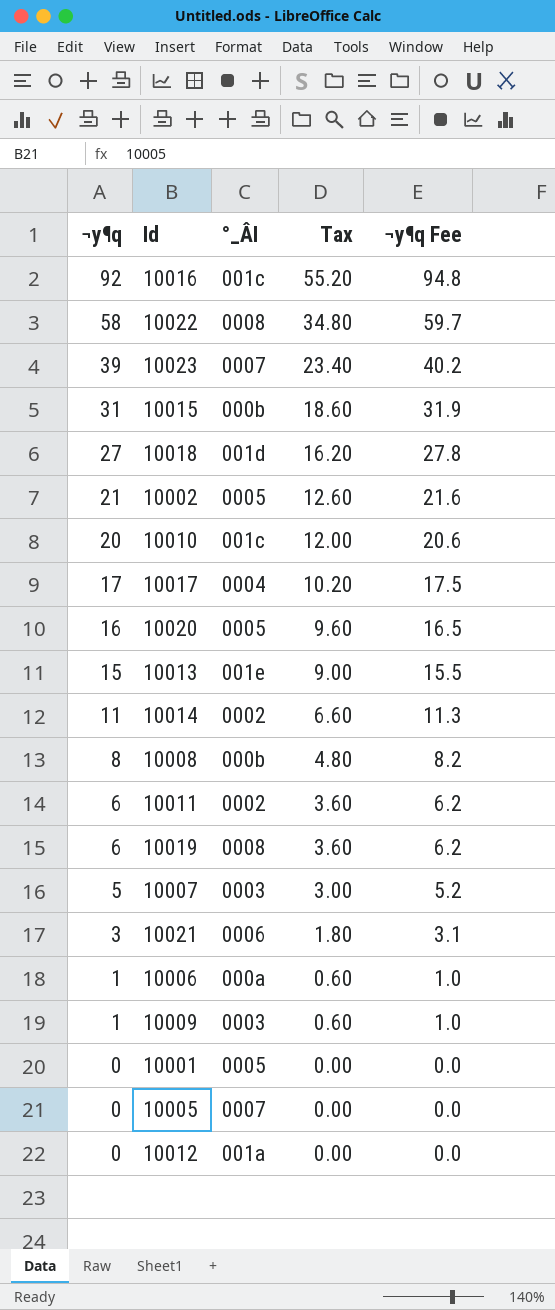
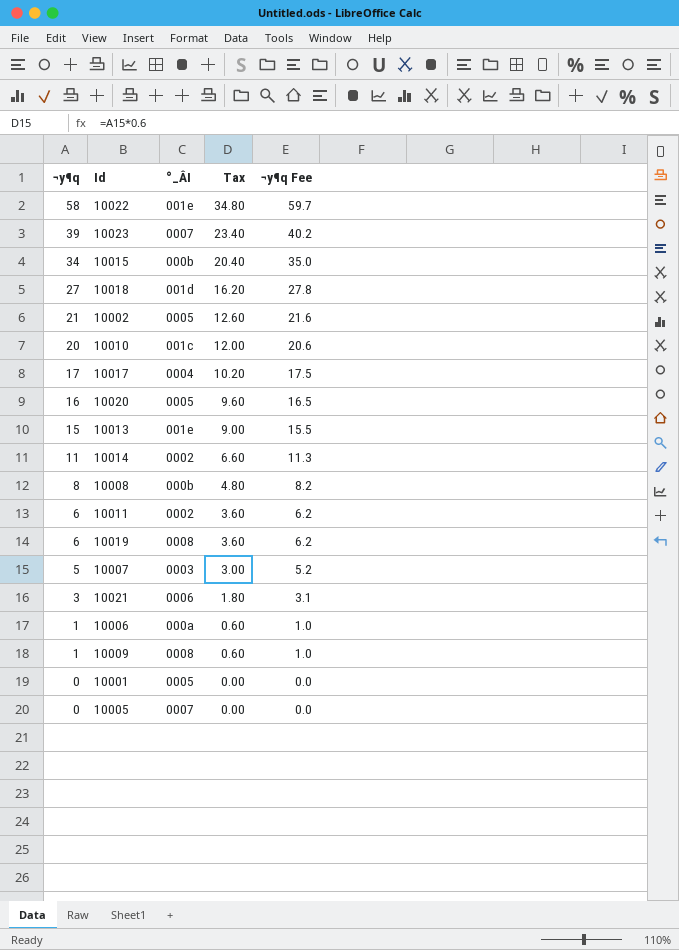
row 10016: 92 | 001c | 55.20 | 94.8 -> none
row 10012: 0 | 001a | 0.00 | 0.0 -> none
10022 | °_ÂI: 0008 -> 001e
10015 | ¬y¶q: 31 -> 34
10015 | Tax: 18.60 -> 20.40
10015 | ¬y¶q Fee: 31.9 -> 35.0
10009 | °_ÂI: 0003 -> 0008

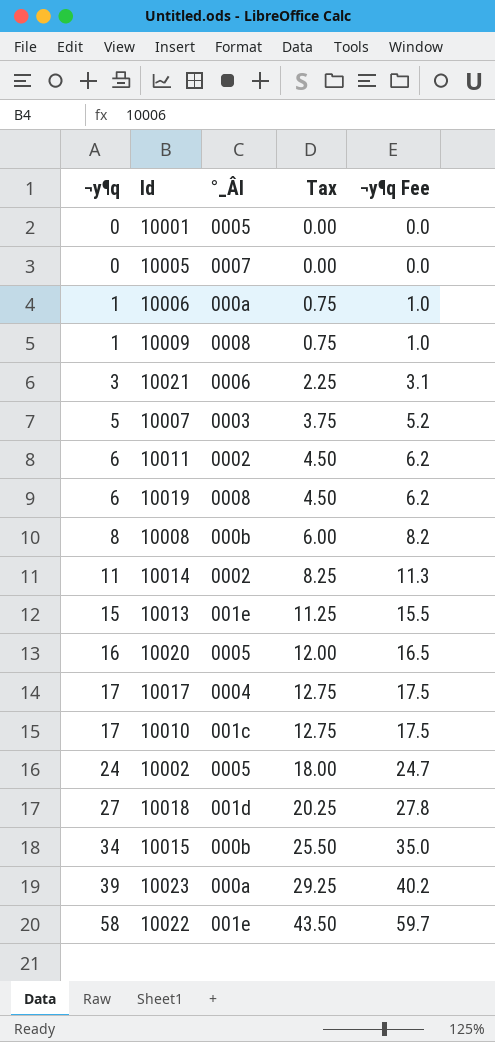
row order: ¬y¶q descending -> ¬y¶q ascending
column Tax | formula: [¬y¶q] * 0.6 -> [¬y¶q] * 0.75
10010 | ¬y¶q: 20 -> 17
10010 | ¬y¶q Fee: 20.6 -> 17.5
10002 | ¬y¶q: 21 -> 24
10002 | ¬y¶q Fee: 21.6 -> 24.7
10023 | °_ÂI: 0007 -> 000a

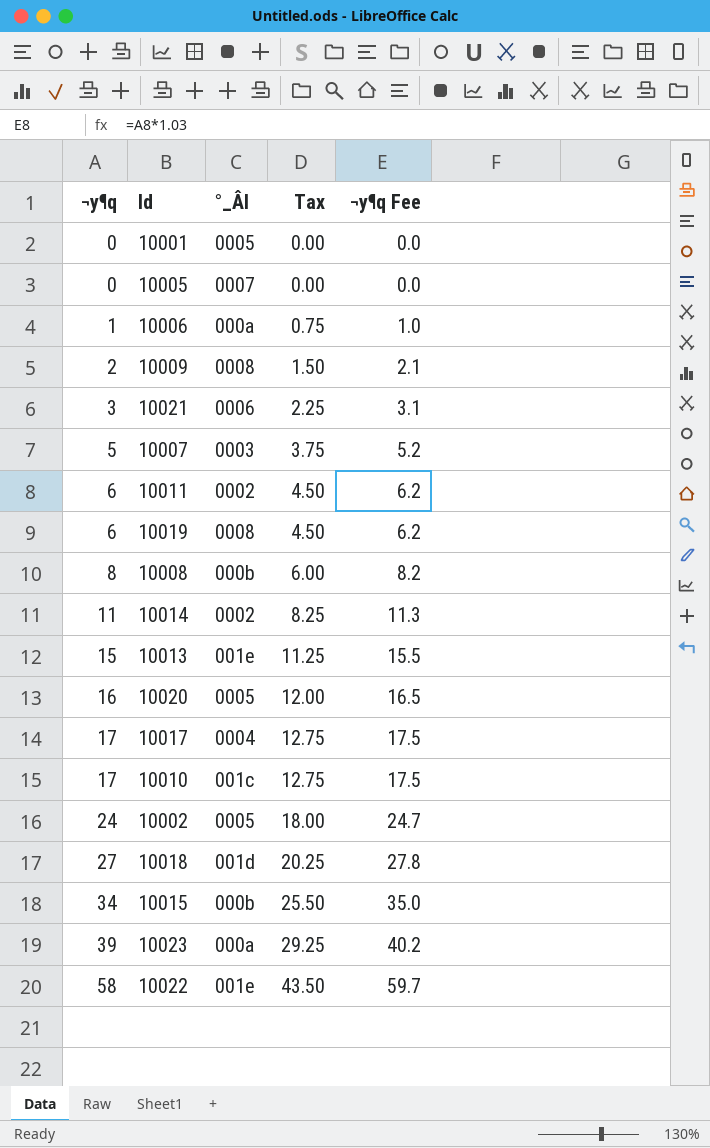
10009 | ¬y¶q: 1 -> 2
10009 | Tax: 0.75 -> 1.50
10009 | ¬y¶q Fee: 1.0 -> 2.1

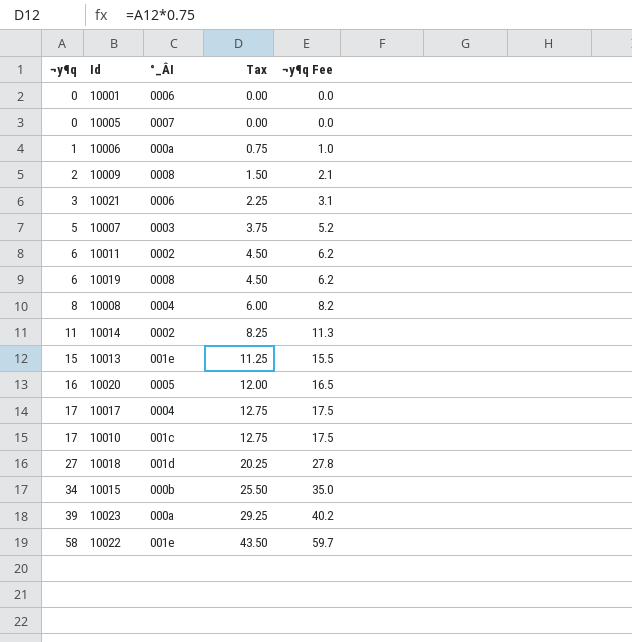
row 10002: 24 | 0005 | 18.00 | 24.7 -> none
10001 | °_ÂI: 0005 -> 0006
10008 | °_ÂI: 000b -> 0004

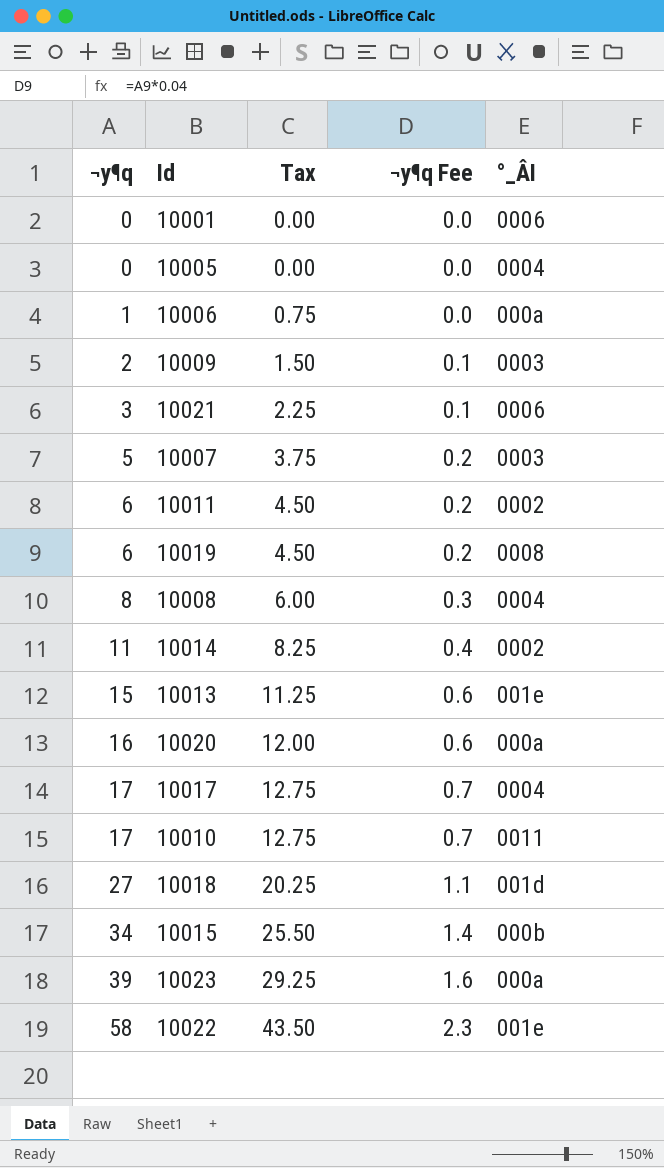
column ¬y¶q Fee | formula: [¬y¶q] * 1.03 -> [¬y¶q] * 0.04
column °_ÂI | position: 3 -> 5
10005 | °_ÂI: 0007 -> 0004
10009 | °_ÂI: 0008 -> 0003
10020 | °_ÂI: 0005 -> 000a
10010 | °_ÂI: 001c -> 0011

